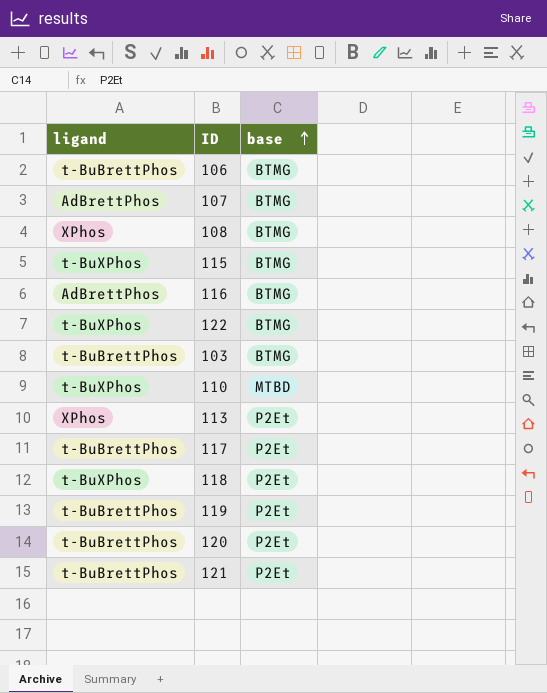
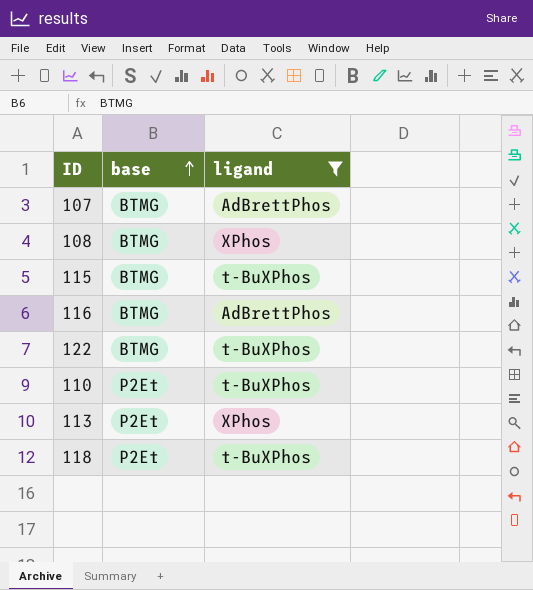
filter: none -> ligand != t-BuBrettPhos
column ligand | position: 1 -> 3
110 | base: MTBD -> P2Et

